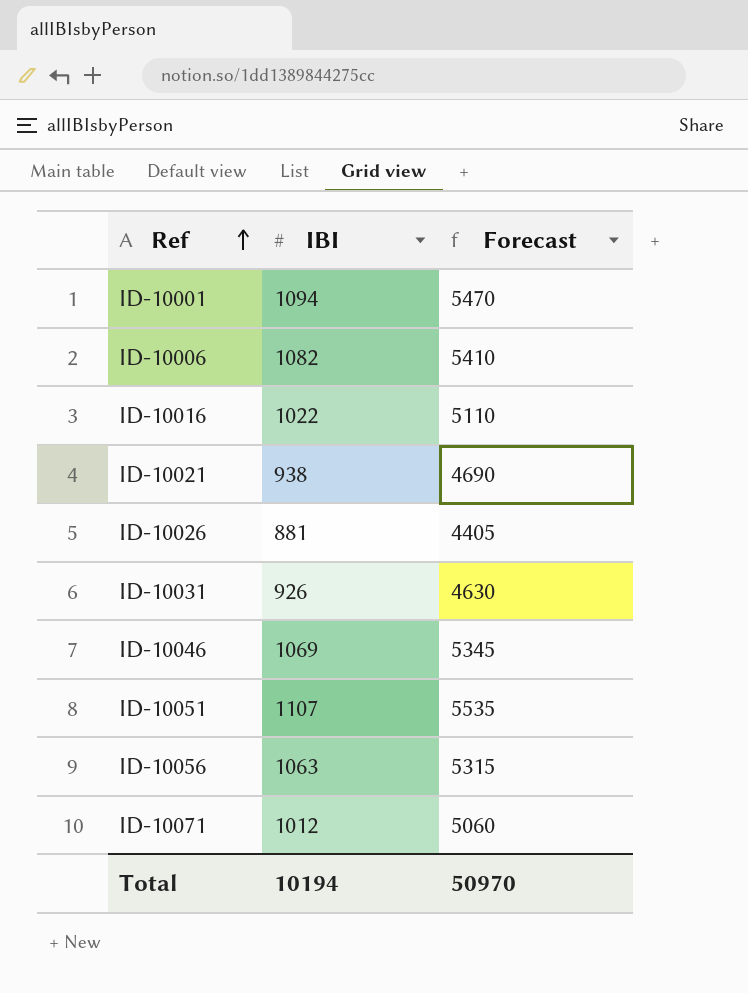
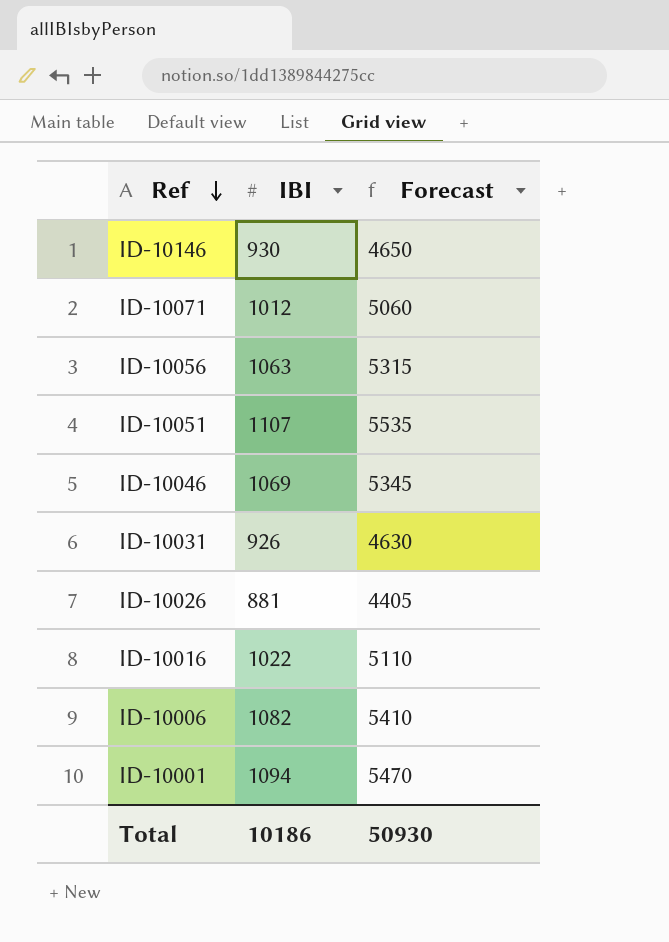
row order: Ref ascending -> Ref descending
row ID-10021: 938 | 4690 -> none
row ID-10146: none -> 930 | 4650
Total | IBI: 10194 -> 10186
Total | Forecast: 50970 -> 50930

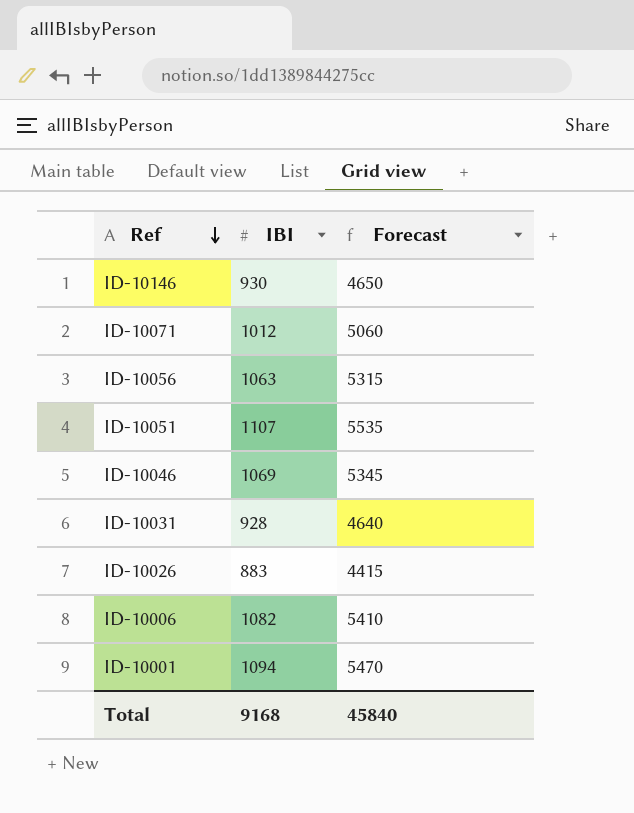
row ID-10016: 1022 | 5110 -> none
ID-10031 | IBI: 926 -> 928
ID-10031 | Forecast: 4630 -> 4640
ID-10026 | IBI: 881 -> 883
ID-10026 | Forecast: 4405 -> 4415
Total | IBI: 10186 -> 9168
Total | Forecast: 50930 -> 45840

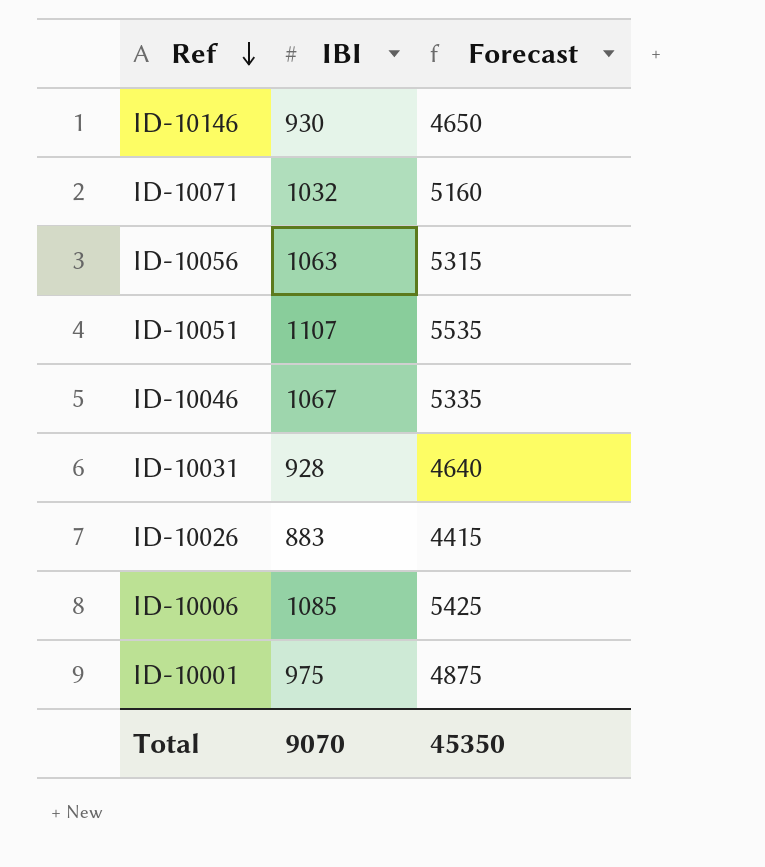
ID-10071 | IBI: 1012 -> 1032
ID-10071 | Forecast: 5060 -> 5160
ID-10046 | IBI: 1069 -> 1067
ID-10046 | Forecast: 5345 -> 5335
ID-10006 | IBI: 1082 -> 1085
ID-10006 | Forecast: 5410 -> 5425
ID-10001 | IBI: 1094 -> 975
ID-10001 | Forecast: 5470 -> 4875
Total | IBI: 9168 -> 9070
Total | Forecast: 45840 -> 45350

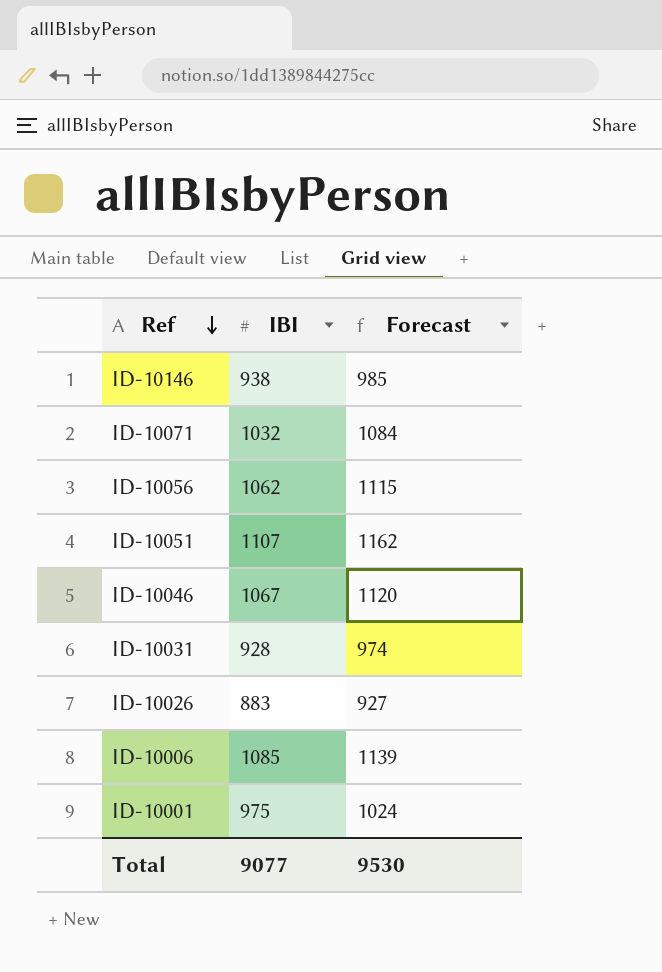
column Forecast | formula: [IBI] * 5 -> [IBI] * 1.05
ID-10146 | IBI: 930 -> 938
ID-10056 | IBI: 1063 -> 1062
Total | IBI: 9070 -> 9077
Total | Forecast: 45350 -> 9530

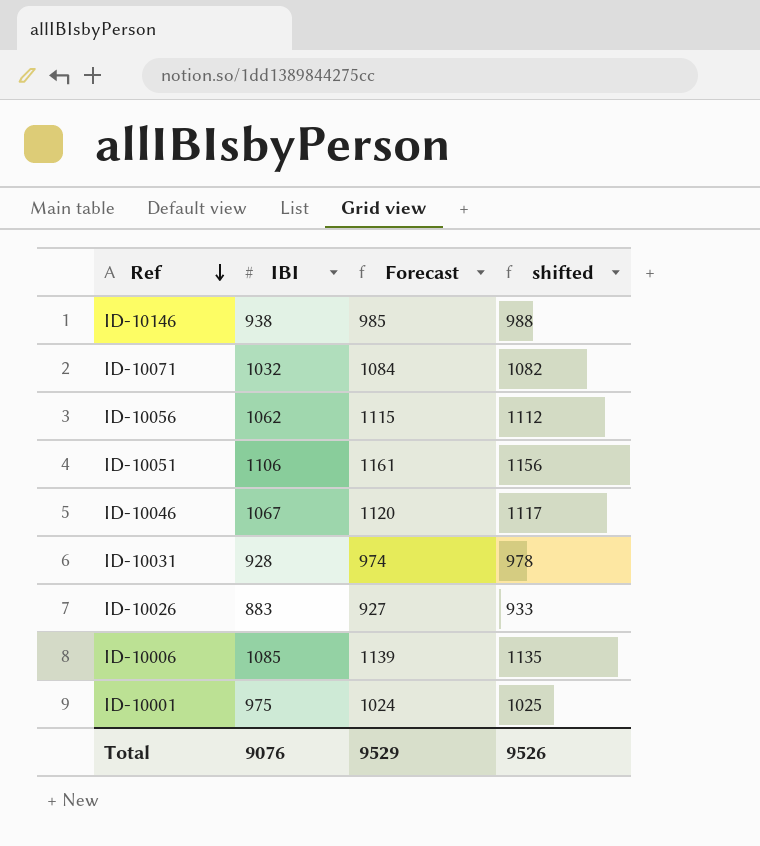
column shifted | formula: none -> [IBI] + 50
ID-10051 | IBI: 1107 -> 1106
ID-10051 | Forecast: 1162 -> 1161
Total | IBI: 9077 -> 9076
Total | Forecast: 9530 -> 9529

